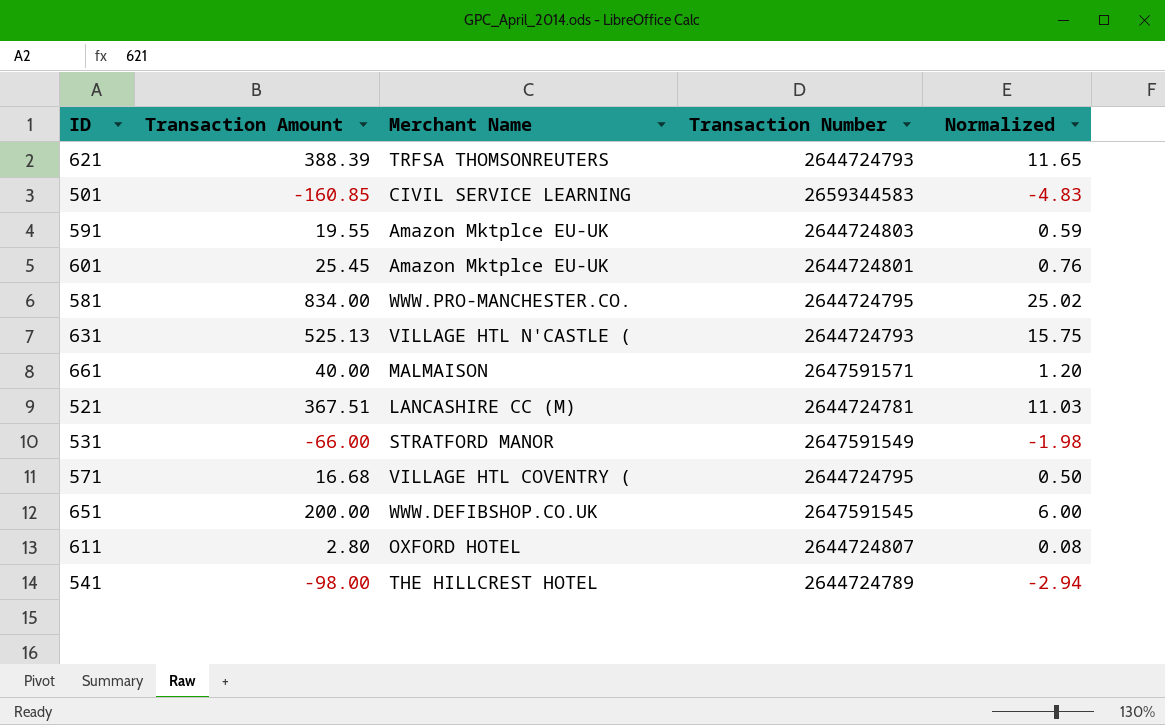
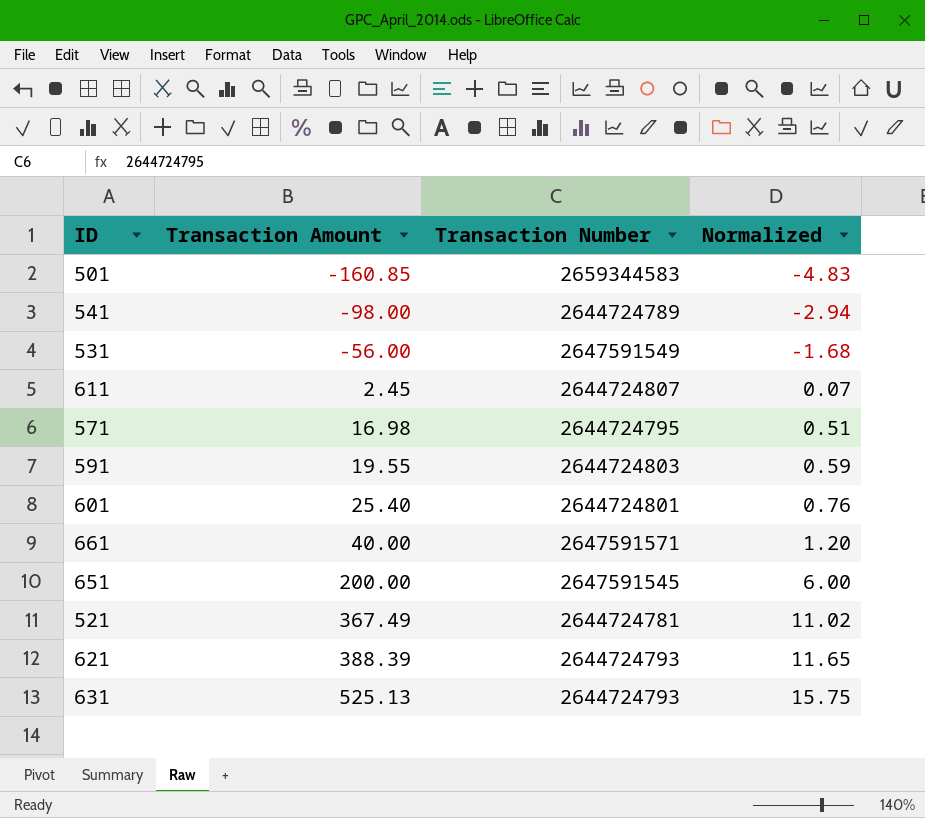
row order: none -> Transaction Amount ascending
column Merchant Name | position: 3 -> none
row 581: 834.00 | WWW.PRO-MANCHESTER.CO. | 2644724795 | 25.02 -> none
531 | Transaction Amount: -66.00 -> -56.00
531 | Normalized: -1.98 -> -1.68
611 | Transaction Amount: 2.80 -> 2.45
611 | Normalized: 0.08 -> 0.07
571 | Transaction Amount: 16.68 -> 16.98
571 | Normalized: 0.50 -> 0.51
601 | Transaction Amount: 25.45 -> 25.40
521 | Transaction Amount: 367.51 -> 367.49
521 | Normalized: 11.03 -> 11.02

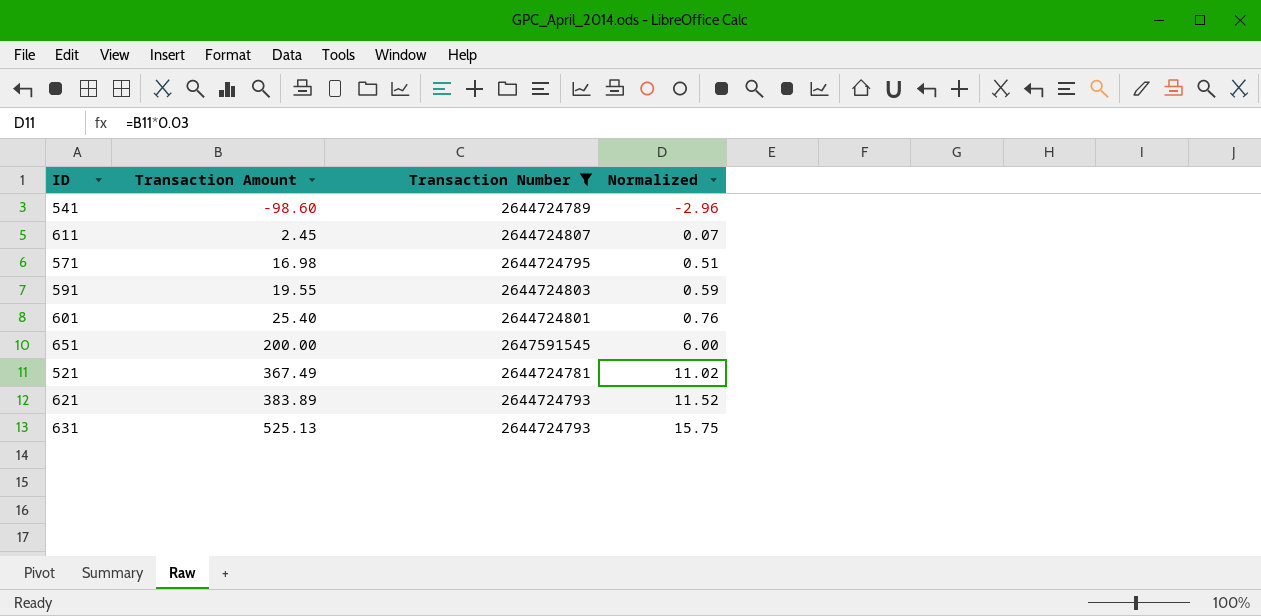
filter: none -> Transaction Number <= 2647591545
541 | Transaction Amount: -98.00 -> -98.60
541 | Normalized: -2.94 -> -2.96
621 | Transaction Amount: 388.39 -> 383.89
621 | Normalized: 11.65 -> 11.52

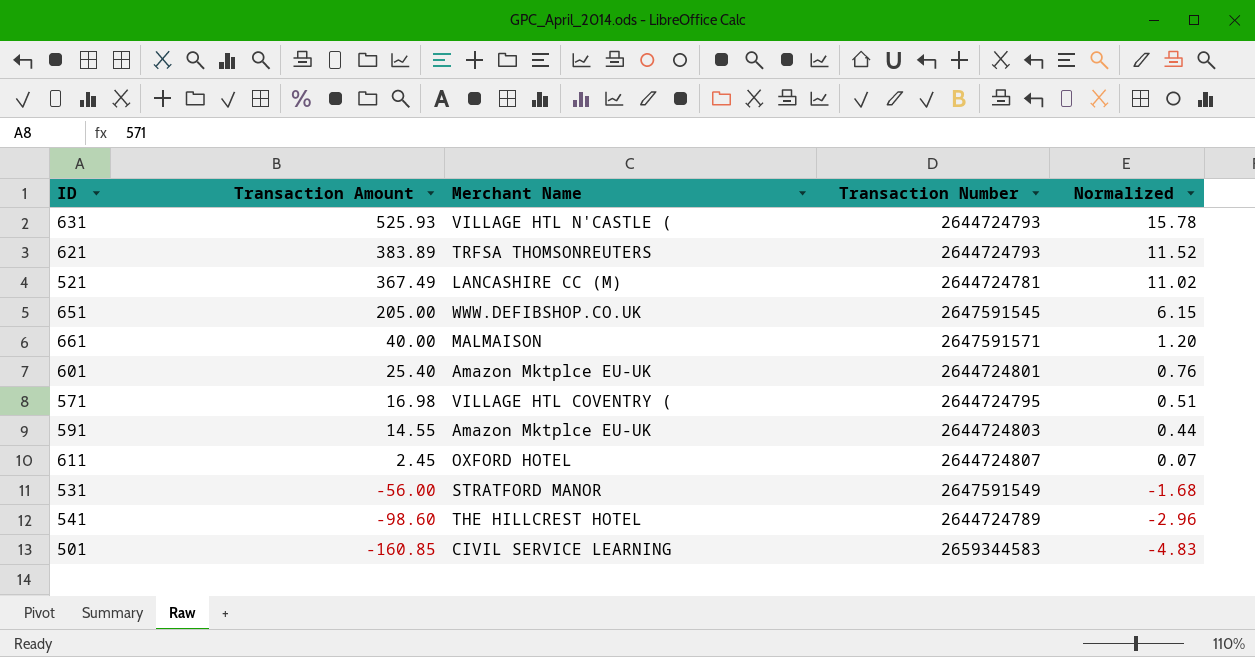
filter: Transaction Number <= 2647591545 -> none
row order: Transaction Amount ascending -> Transaction Amount descending
column Merchant Name | position: none -> 3
631 | Transaction Amount: 525.13 -> 525.93
631 | Normalized: 15.75 -> 15.78
651 | Transaction Amount: 200.00 -> 205.00
651 | Normalized: 6.00 -> 6.15
591 | Transaction Amount: 19.55 -> 14.55
591 | Normalized: 0.59 -> 0.44

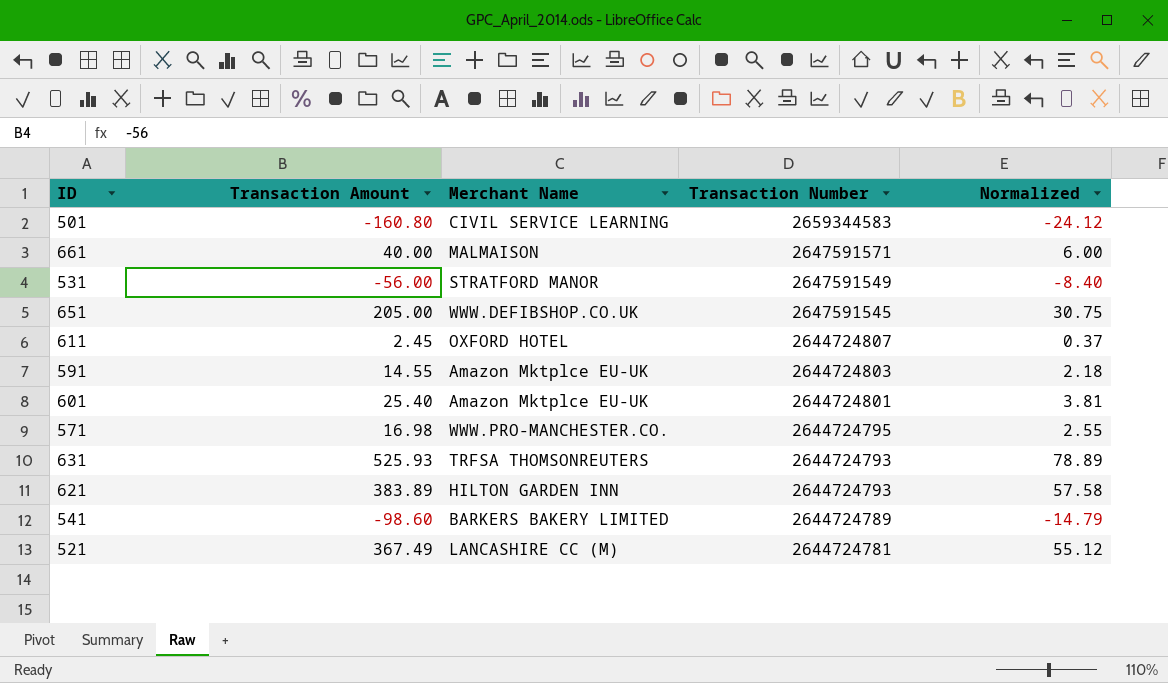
row order: Transaction Amount descending -> Transaction Number descending
column Normalized | formula: [Transaction Amount] * 0.03 -> [Transaction Amount] * 0.15
501 | Transaction Amount: -160.85 -> -160.80
571 | Merchant Name: VILLAGE HTL COVENTRY ( -> WWW.PRO-MANCHESTER.CO.
631 | Merchant Name: VILLAGE HTL N'CASTLE ( -> TRFSA THOMSONREUTERS
621 | Merchant Name: TRFSA THOMSONREUTERS -> HILTON GARDEN INN
541 | Merchant Name: THE HILLCREST HOTEL -> BARKERS BAKERY LIMITED

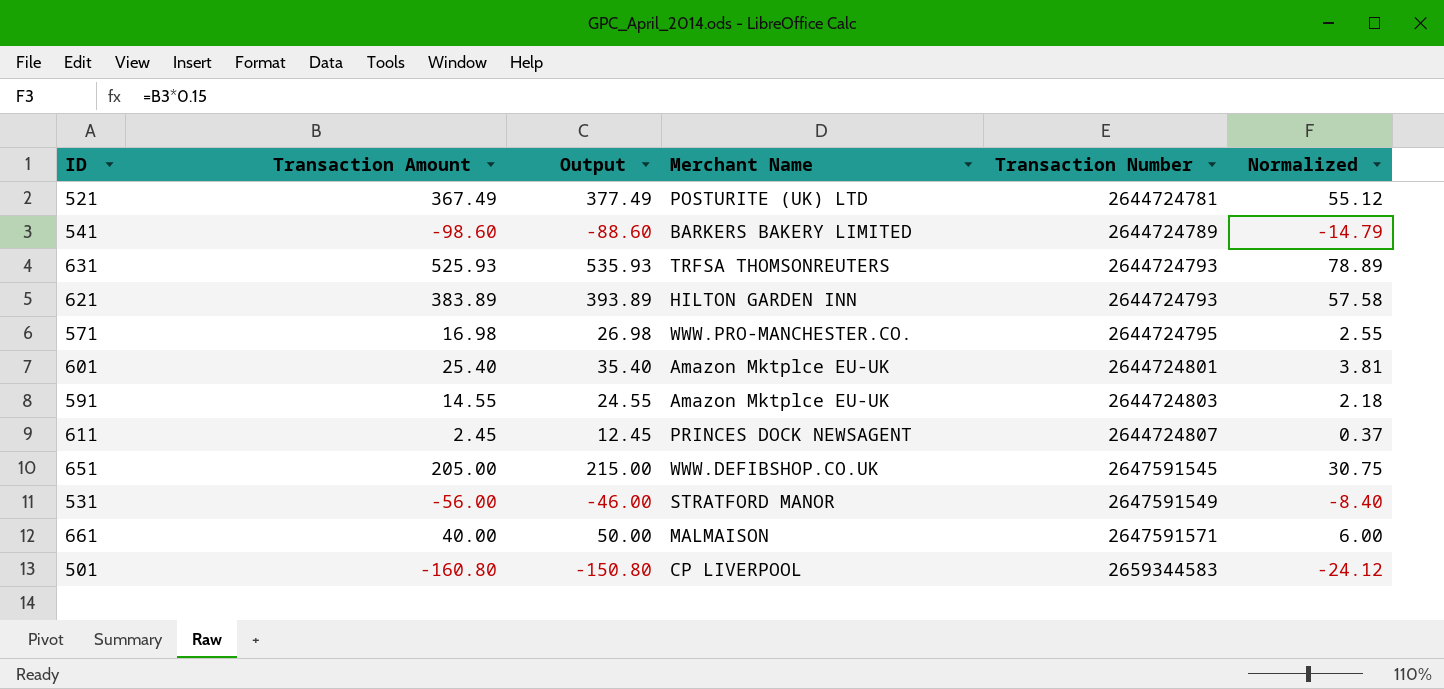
row order: Transaction Number descending -> Transaction Number ascending
column Output | formula: none -> [Transaction Amount] + 10
521 | Merchant Name: LANCASHIRE CC (M) -> POSTURITE (UK) LTD
611 | Merchant Name: OXFORD HOTEL -> PRINCES DOCK NEWSAGENT
501 | Merchant Name: CIVIL SERVICE LEARNING -> CP LIVERPOOL

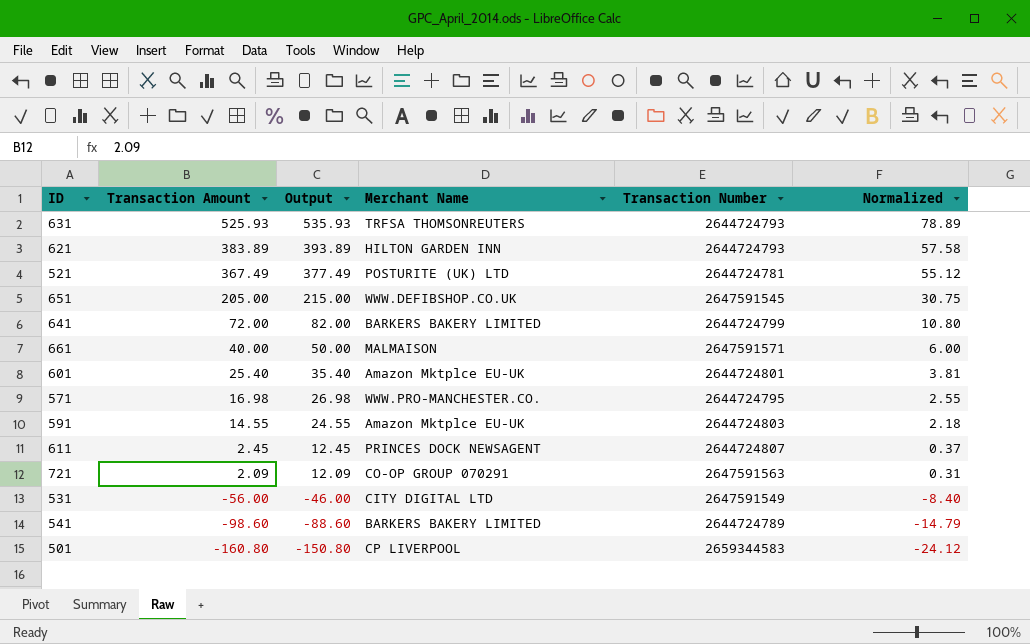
row order: Transaction Number ascending -> Transaction Amount descending
row 641: none -> 72.00 | 82.00 | BARKERS BAKERY LIMITED | 2644724799 | 10.80
row 721: none -> 2.09 | 12.09 | CO-OP GROUP 070291 | 2647591563 | 0.31
531 | Merchant Name: STRATFORD MANOR -> CITY DIGITAL LTD

